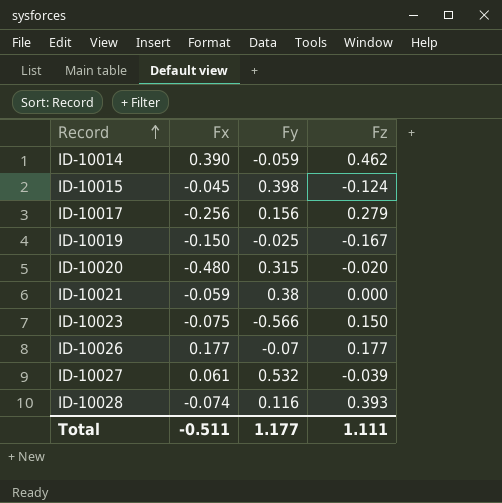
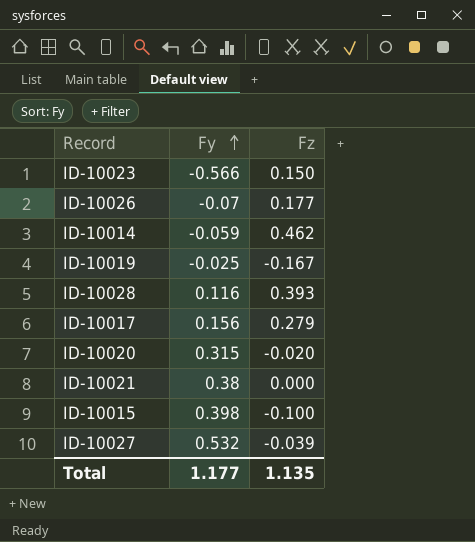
row order: Record ascending -> Fy ascending
column Fx | position: 2 -> none
ID-10015 | Fz: -0.124 -> -0.100
Total | Fz: 1.111 -> 1.135

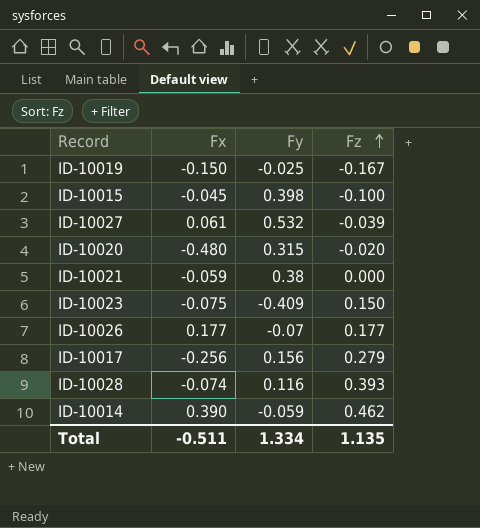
row order: Fy ascending -> Fz ascending
column Fx | position: none -> 2
ID-10023 | Fy: -0.566 -> -0.409
Total | Fy: 1.177 -> 1.334

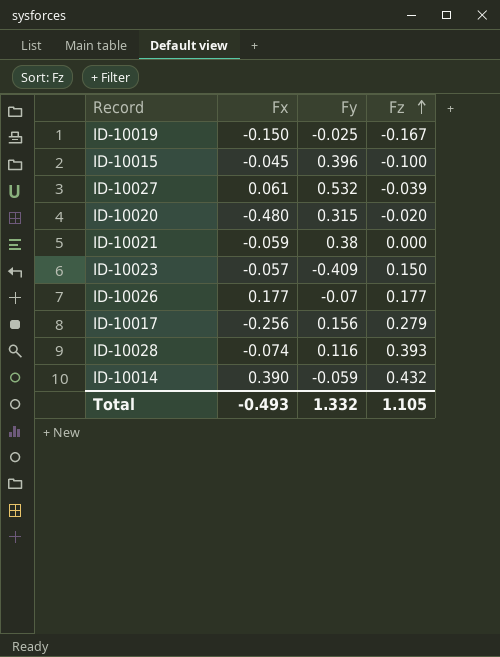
ID-10015 | Fy: 0.398 -> 0.396
ID-10023 | Fx: -0.075 -> -0.057
ID-10014 | Fz: 0.462 -> 0.432
Total | Fx: -0.511 -> -0.493
Total | Fy: 1.334 -> 1.332
Total | Fz: 1.135 -> 1.105

